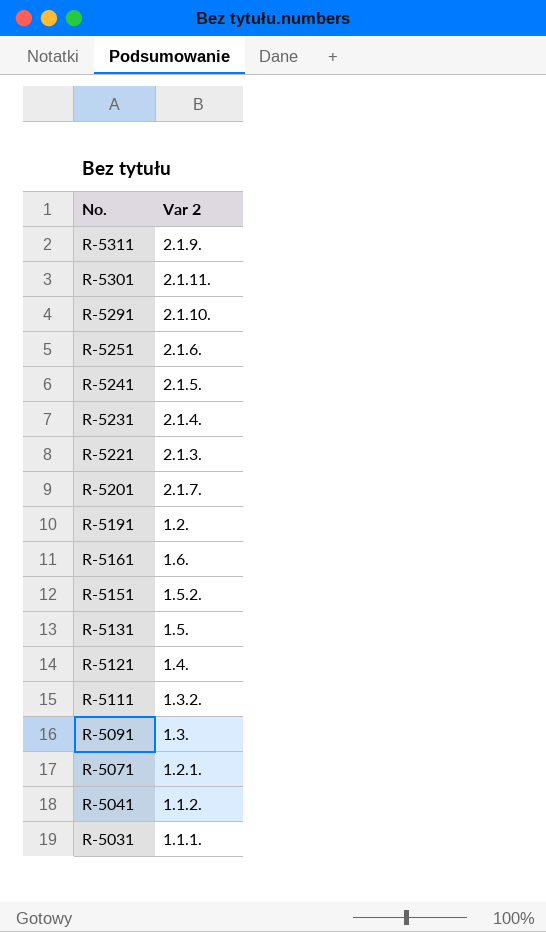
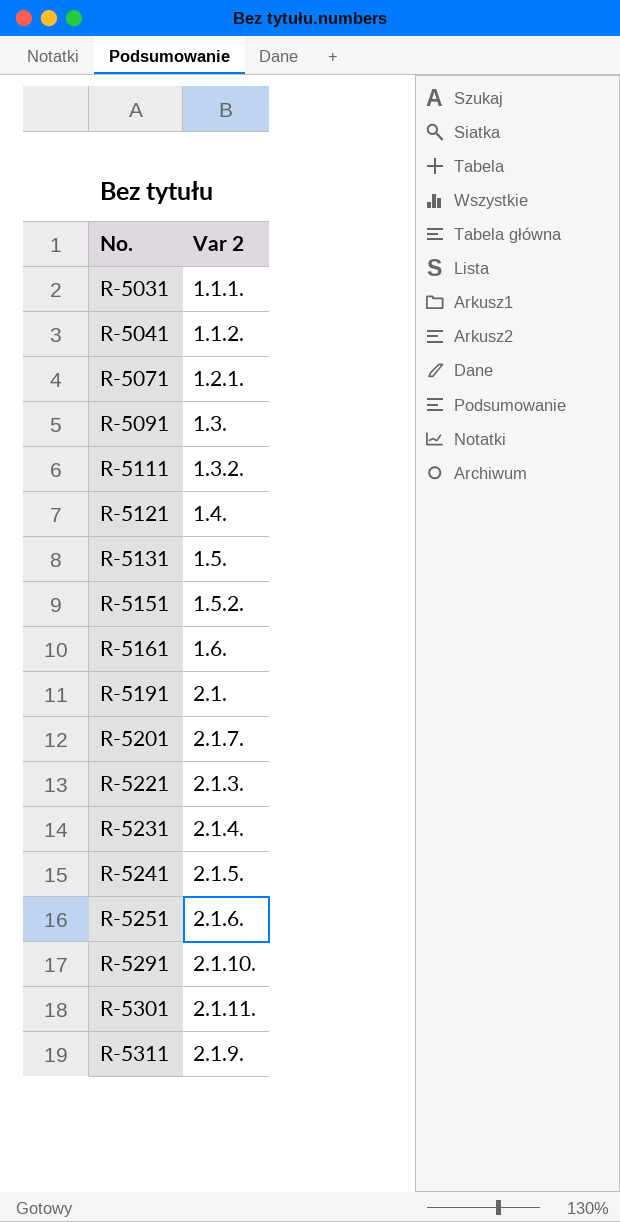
row order: No. descending -> No. ascending
R-5191 | Var 2: 1.2. -> 2.1.

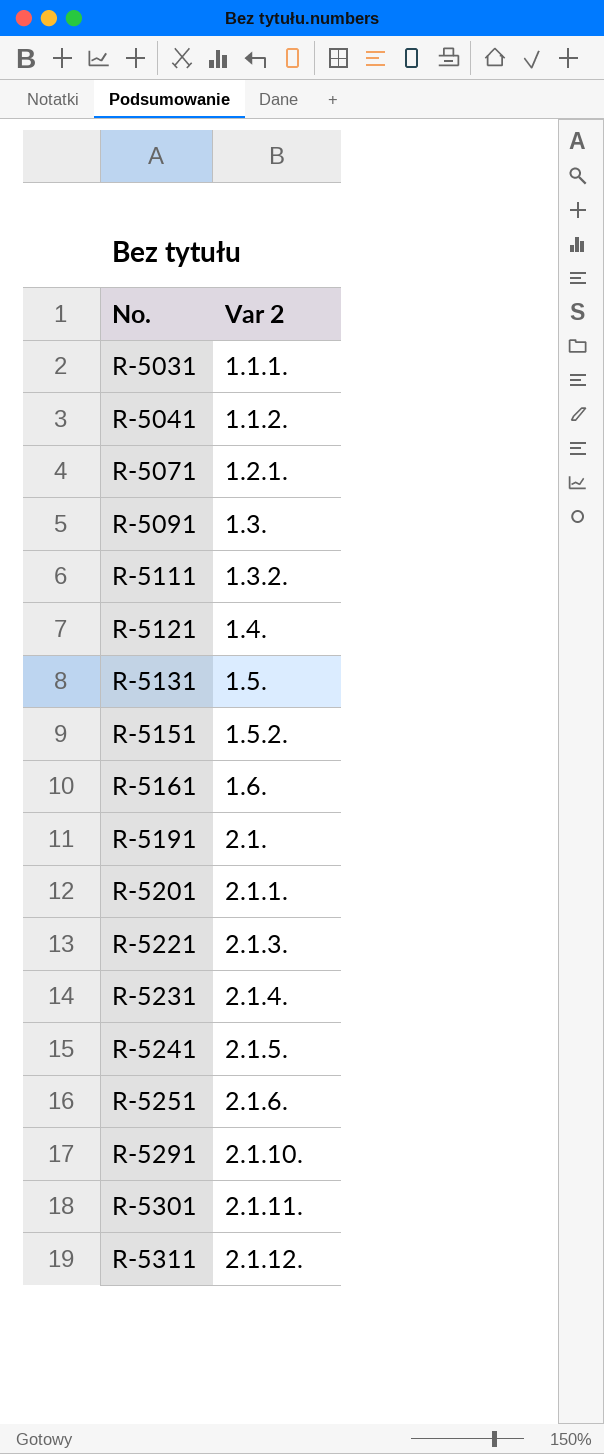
R-5201 | Var 2: 2.1.7. -> 2.1.1.
R-5311 | Var 2: 2.1.9. -> 2.1.12.

